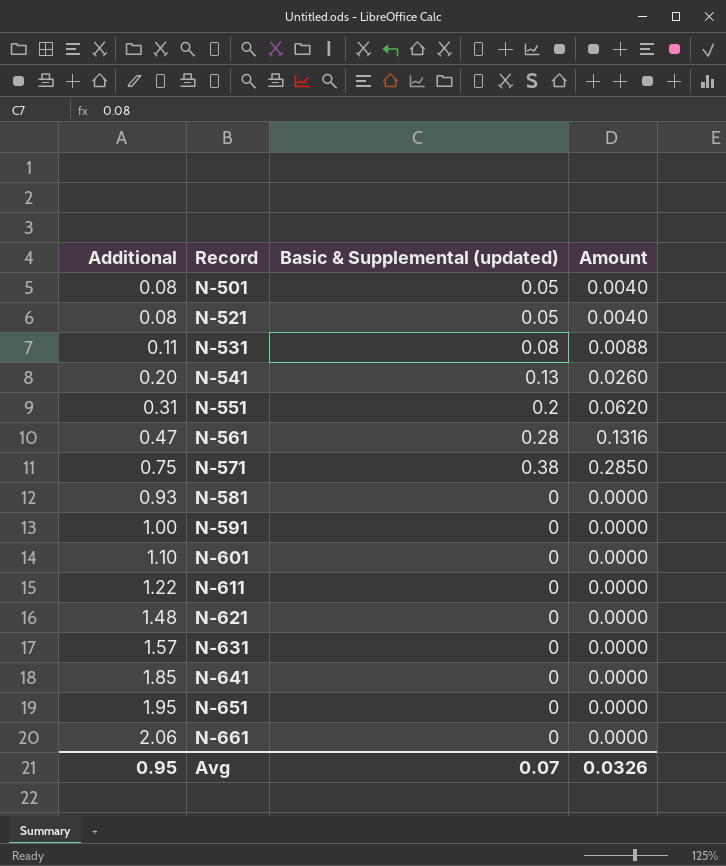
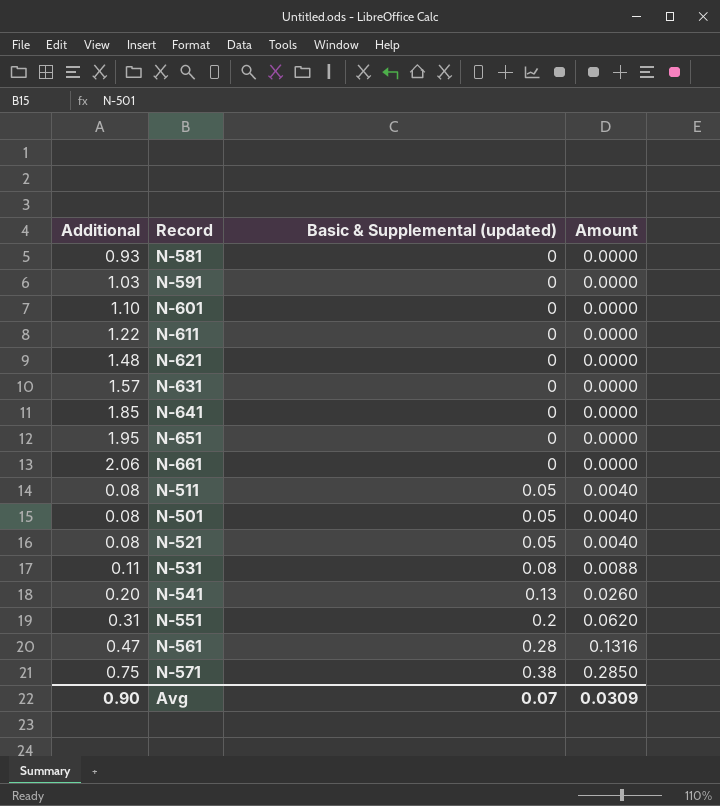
row order: Additional ascending -> Basic & Supplemental (updated) ascending
N-591 | Additional: 1.00 -> 1.03
row N-511: none -> 0.08 | 0.05 | 0.0040
Avg | Additional: 0.95 -> 0.90
Avg | Amount: 0.0326 -> 0.0309

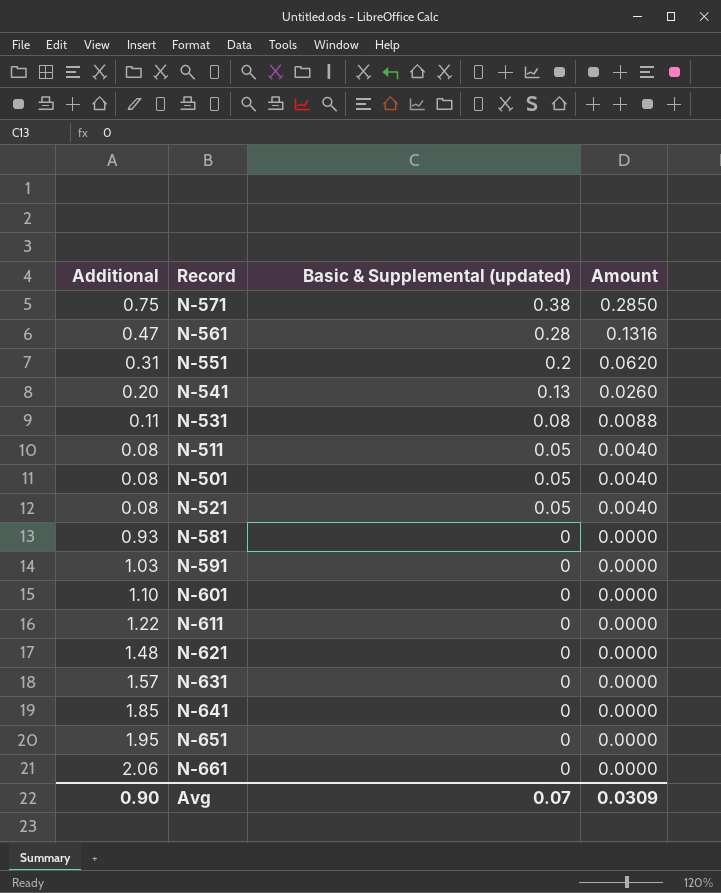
row order: Basic & Supplemental (updated) ascending -> Basic & Supplemental (updated) descending

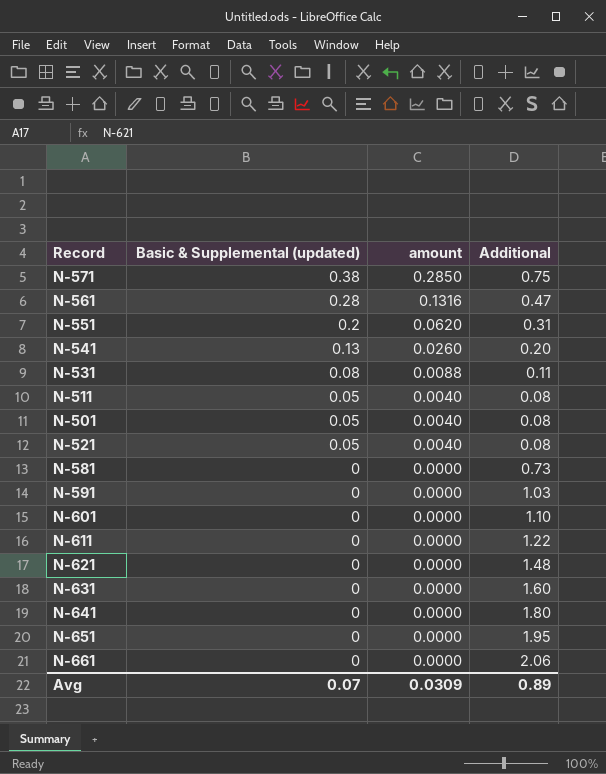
column name: Amount -> amount
column Additional | position: 1 -> 4
N-581 | Additional: 0.93 -> 0.73
N-631 | Additional: 1.57 -> 1.60
N-641 | Additional: 1.85 -> 1.80
Avg | Additional: 0.90 -> 0.89

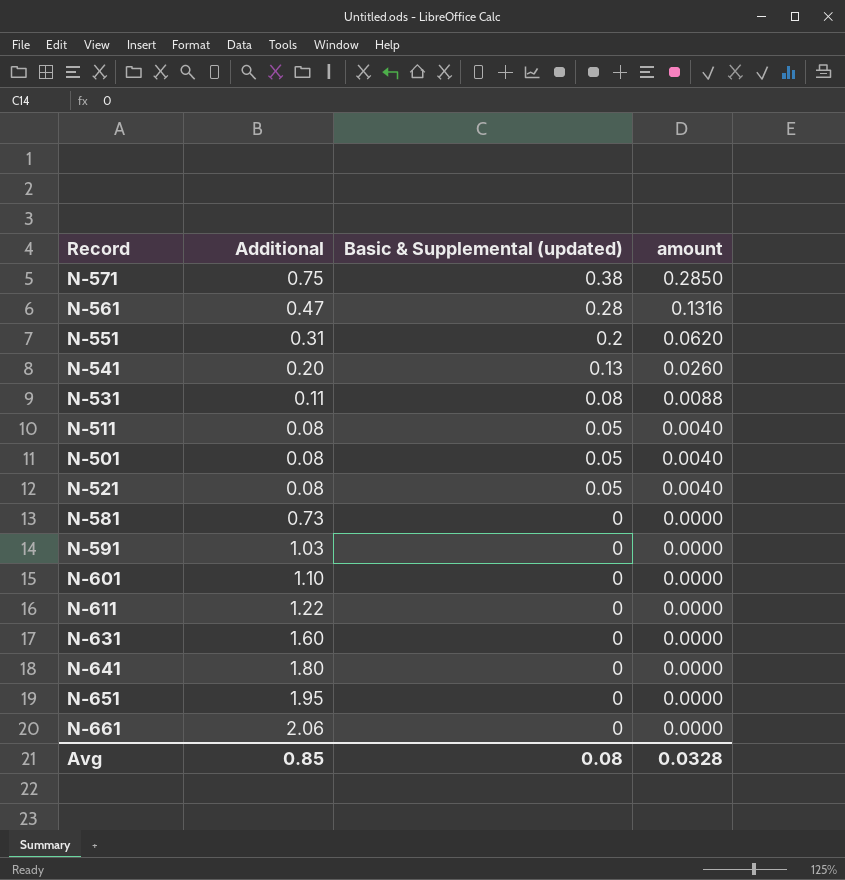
column Additional | position: 4 -> 2
row N-621: 0 | 0.0000 | 1.48 -> none
Avg | Additional: 0.89 -> 0.85
Avg | Basic & Supplemental (updated): 0.07 -> 0.08
Avg | amount: 0.0309 -> 0.0328

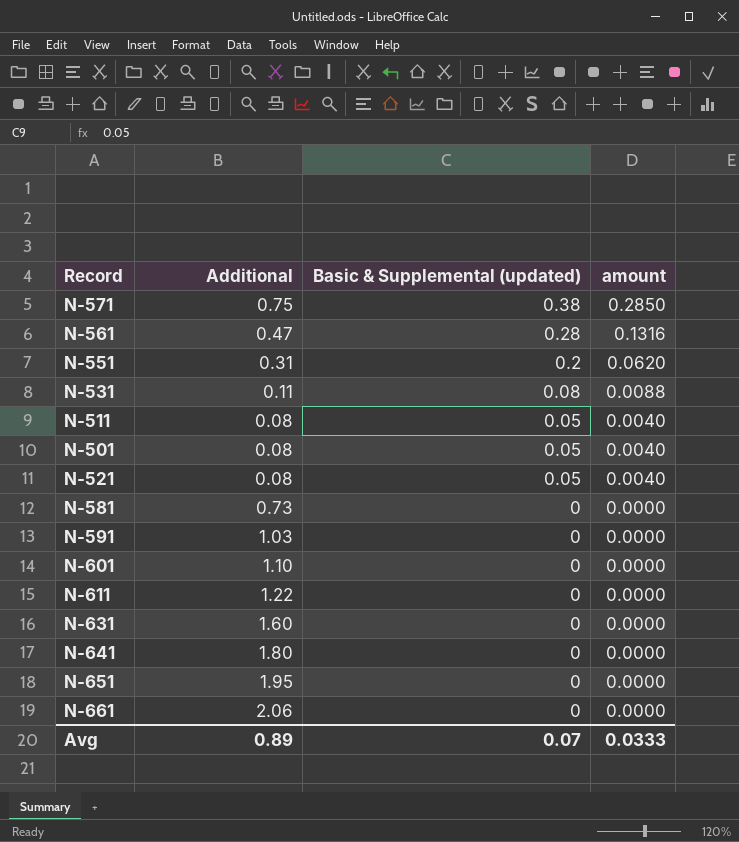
row N-541: 0.20 | 0.13 | 0.0260 -> none
Avg | Additional: 0.85 -> 0.89
Avg | Basic & Supplemental (updated): 0.08 -> 0.07
Avg | amount: 0.0328 -> 0.0333

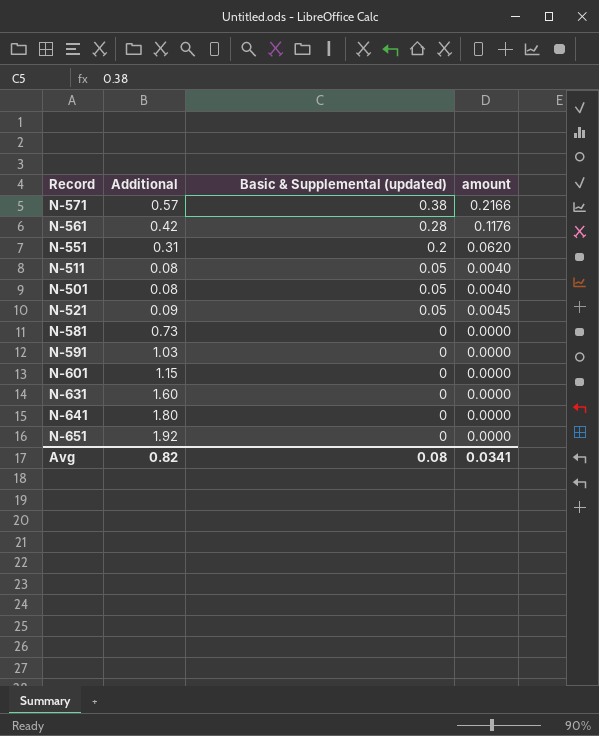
row N-531: 0.11 | 0.08 | 0.0088 -> none
row N-611: 1.22 | 0 | 0.0000 -> none
row N-661: 2.06 | 0 | 0.0000 -> none
N-571 | Additional: 0.75 -> 0.57
N-571 | amount: 0.2850 -> 0.2166
N-561 | Additional: 0.47 -> 0.42
N-561 | amount: 0.1316 -> 0.1176
N-521 | Additional: 0.08 -> 0.09
N-521 | amount: 0.0040 -> 0.0045
N-601 | Additional: 1.10 -> 1.15
N-651 | Additional: 1.95 -> 1.92
Avg | Additional: 0.89 -> 0.82
Avg | Basic & Supplemental (updated): 0.07 -> 0.08
Avg | amount: 0.0333 -> 0.0341

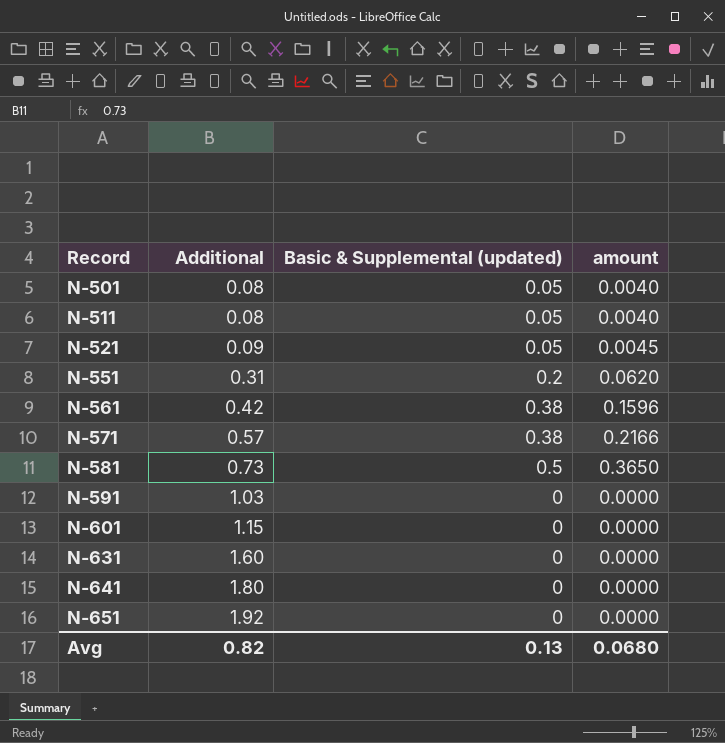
row order: Basic & Supplemental (updated) descending -> Record ascending
N-561 | Basic & Supplemental (updated): 0.28 -> 0.38
N-561 | amount: 0.1176 -> 0.1596
N-581 | Basic & Supplemental (updated): 0 -> 0.5
N-581 | amount: 0.0000 -> 0.3650
Avg | Basic & Supplemental (updated): 0.08 -> 0.13
Avg | amount: 0.0341 -> 0.0680

